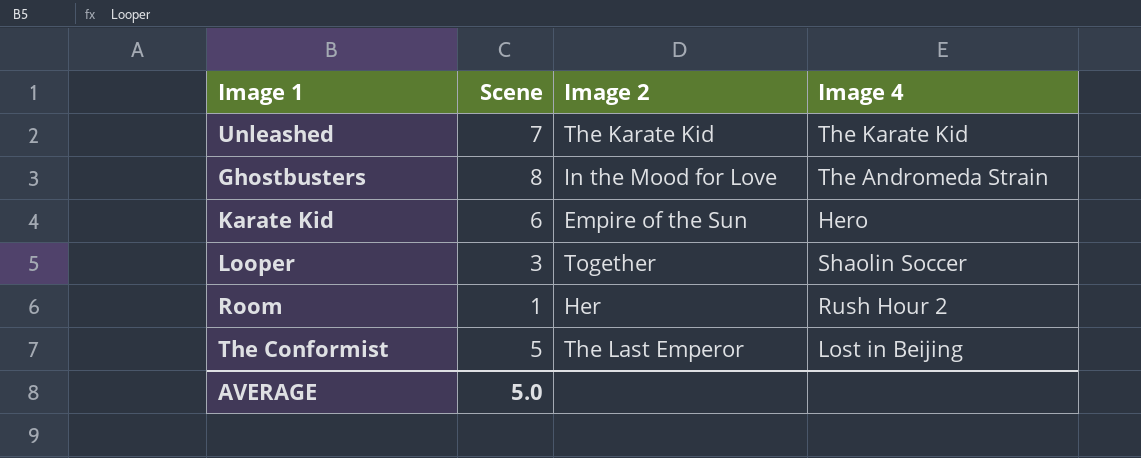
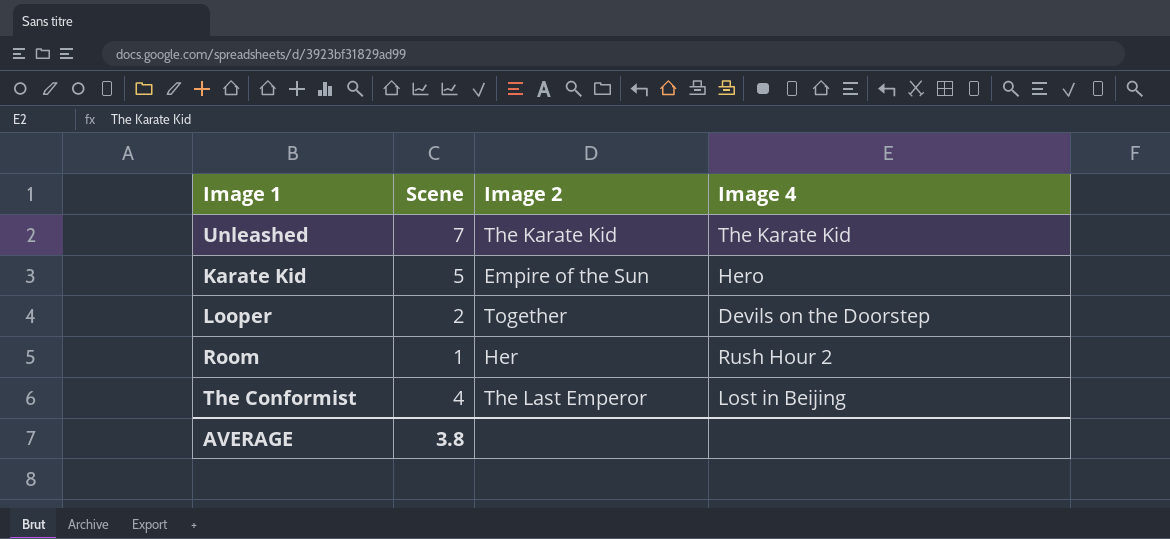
row Ghostbusters: 8 | In the Mood for Love | The Andromeda Strain -> none
Karate Kid | Scene: 6 -> 5
Looper | Scene: 3 -> 2
Looper | Image 4: Shaolin Soccer -> Devils on the Doorstep
The Conformist | Scene: 5 -> 4
AVERAGE | Scene: 5.0 -> 3.8

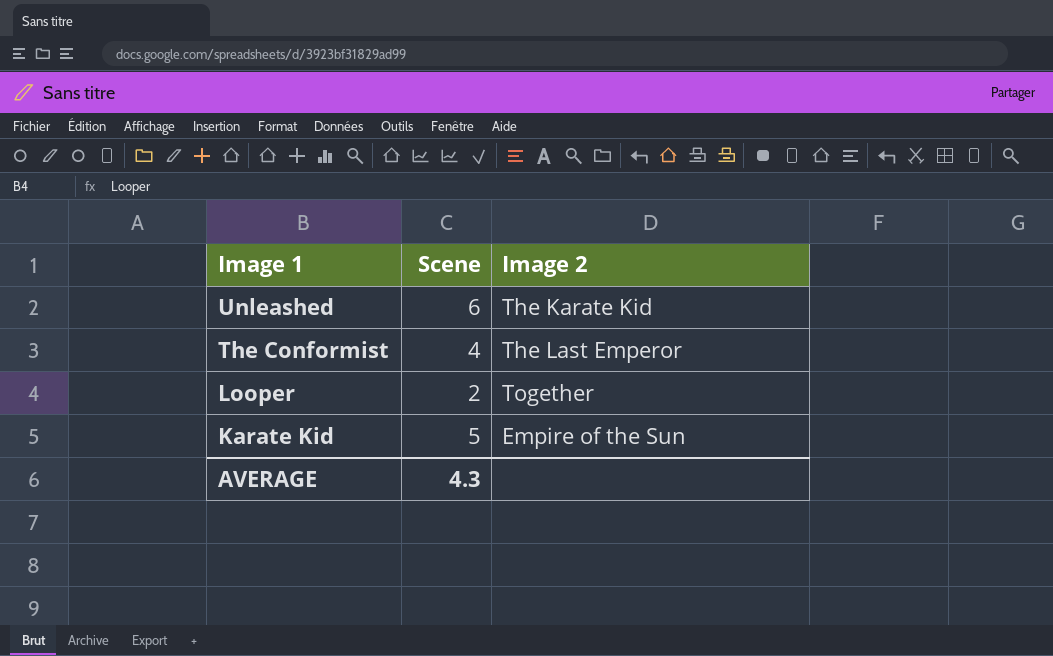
row order: none -> Image 1 descending
column Image 4 | position: 4 -> none
row Room: 1 | Her | Rush Hour 2 -> none
Unleashed | Scene: 7 -> 6
AVERAGE | Scene: 3.8 -> 4.3

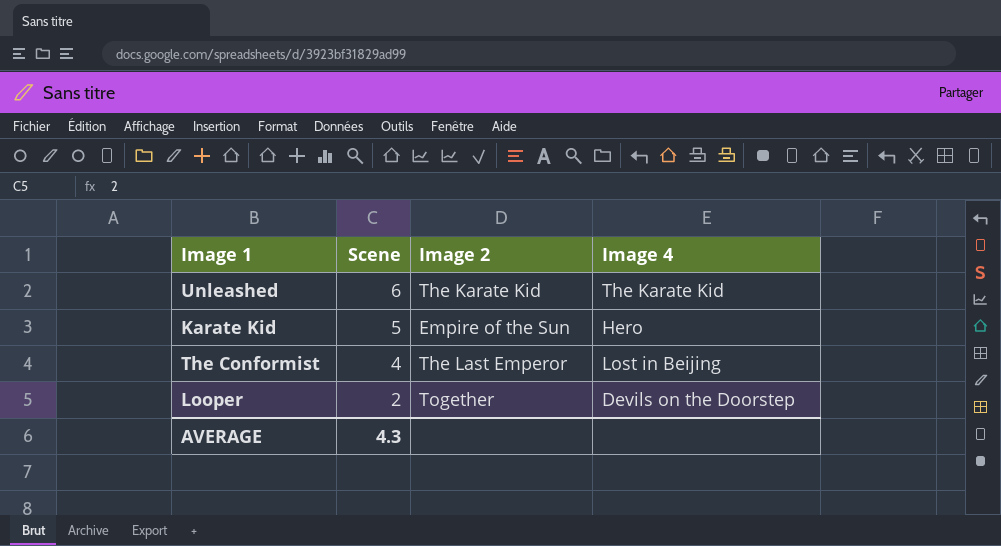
row order: Image 1 descending -> Scene descending
column Image 4 | position: none -> 4

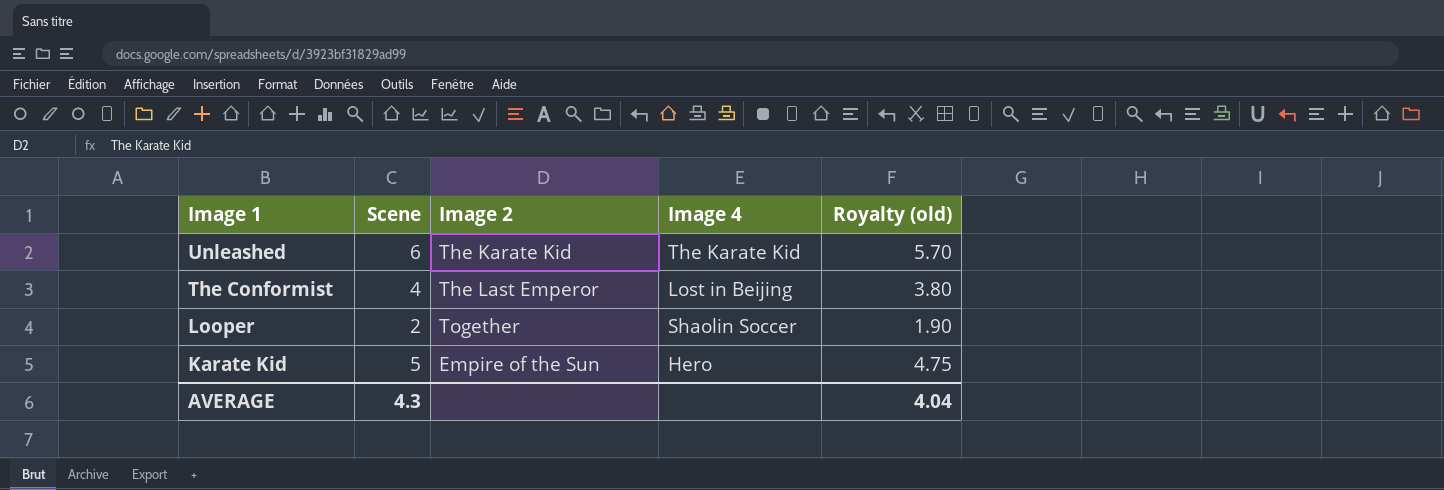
row order: Scene descending -> Image 1 descending
column Royalty (old) | formula: none -> [Scene] * 0.95
Looper | Image 4: Devils on the Doorstep -> Shaolin Soccer

